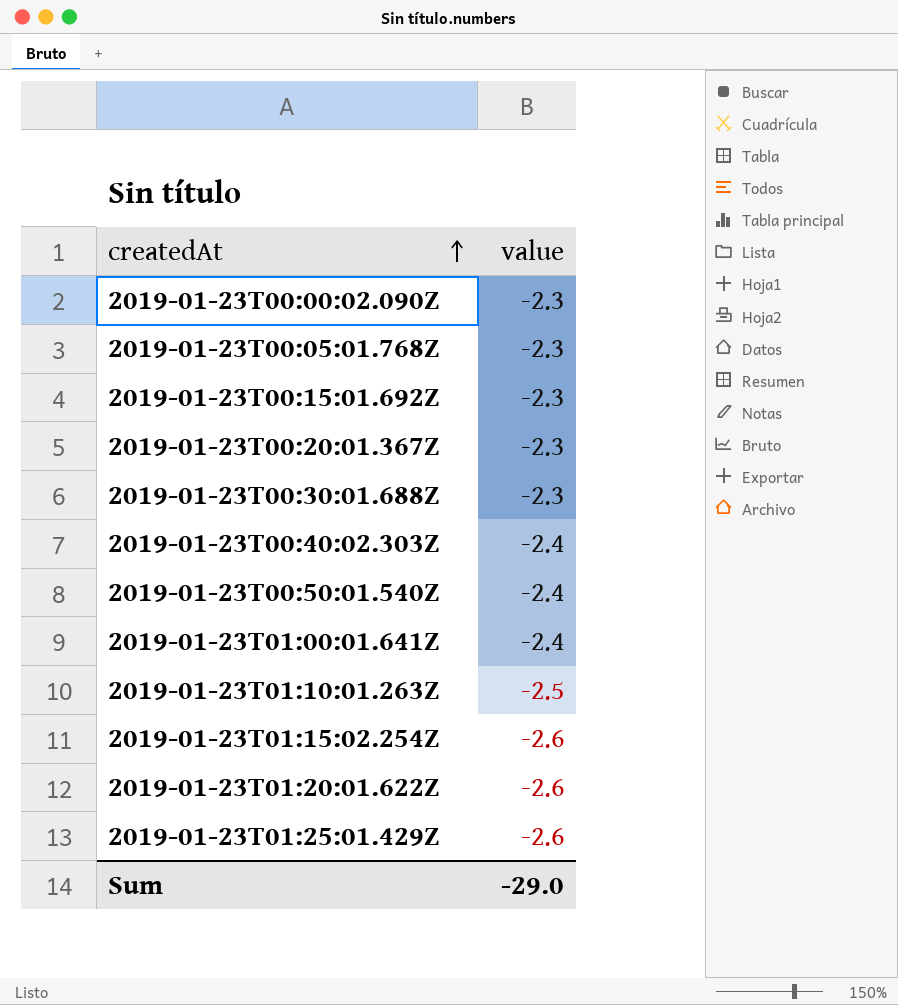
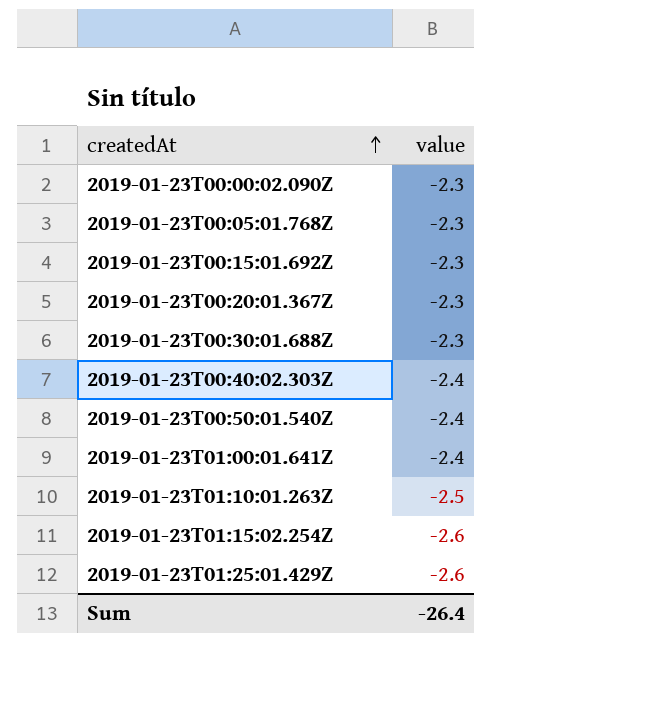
row 2019-01-23T01:20:01.622Z: -2.6 -> none
Sum | value: -29.0 -> -26.4

